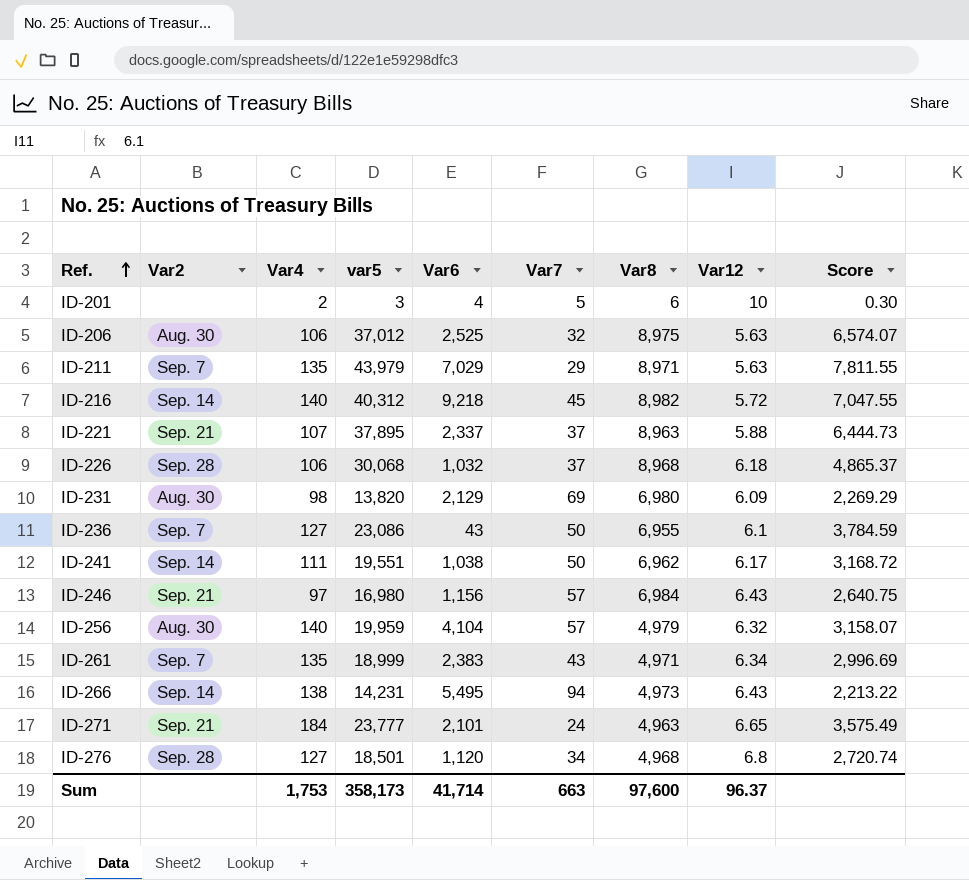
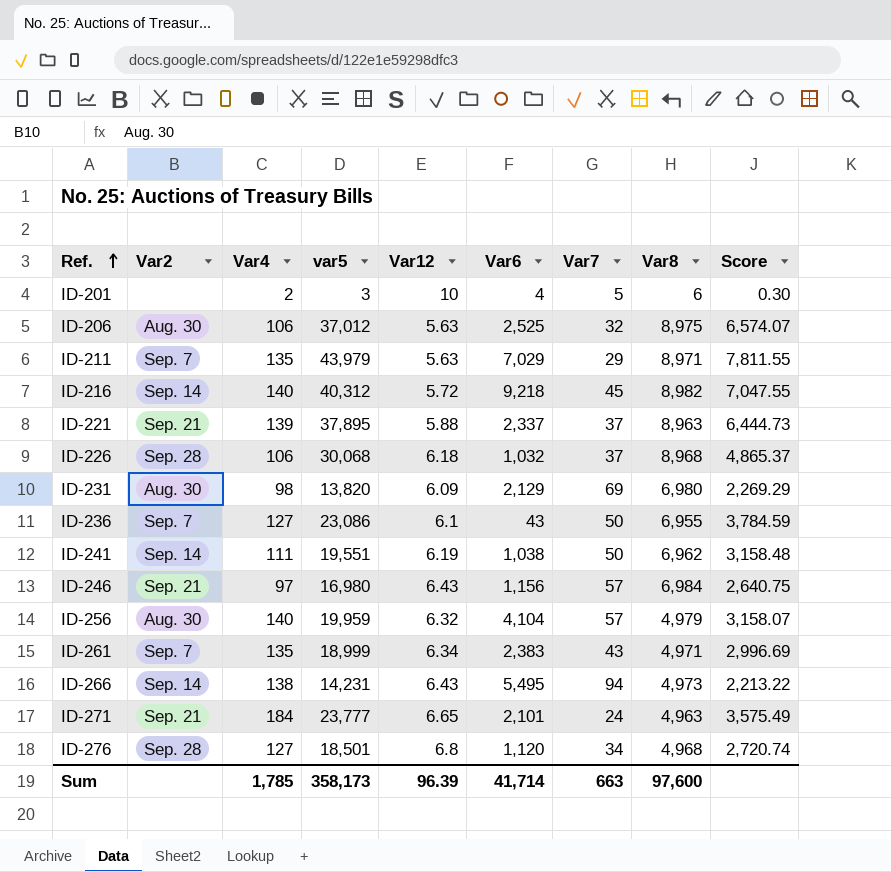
column Var12 | position: 8 -> 5
ID-221 | Var4: 107 -> 139
ID-241 | Var12: 6.17 -> 6.19
ID-241 | Score: 3,168.72 -> 3,158.48
Sum | Var4: 1,753 -> 1,785
Sum | Var12: 96.37 -> 96.39

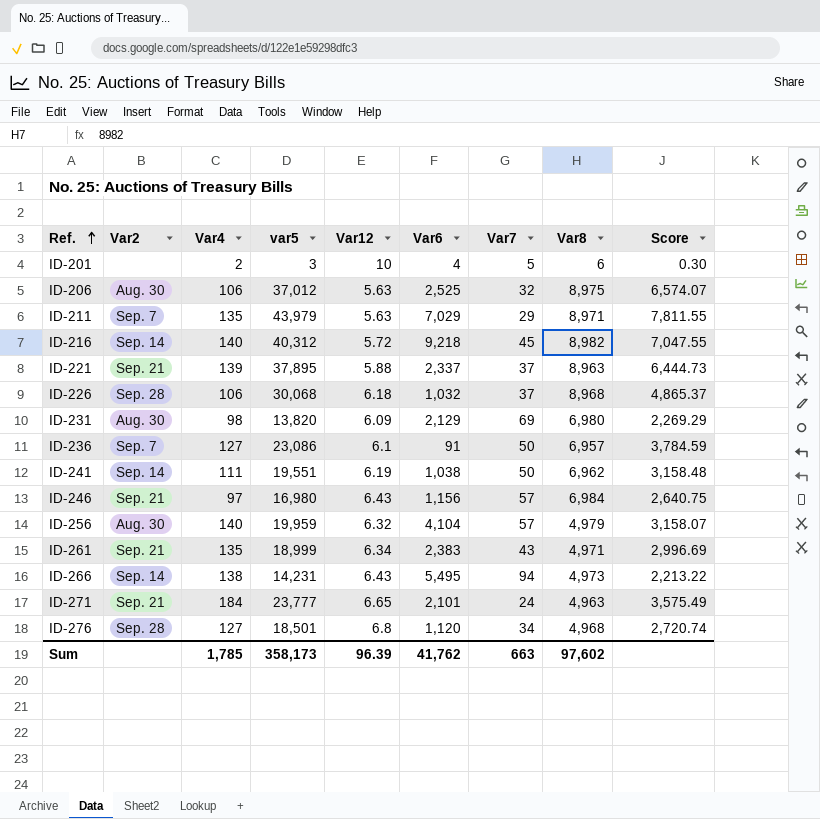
ID-236 | Var6: 43 -> 91
ID-236 | Var8: 6,955 -> 6,957
ID-261 | Var2: Sep. 7 -> Sep. 21
Sum | Var6: 41,714 -> 41,762
Sum | Var8: 97,600 -> 97,602

